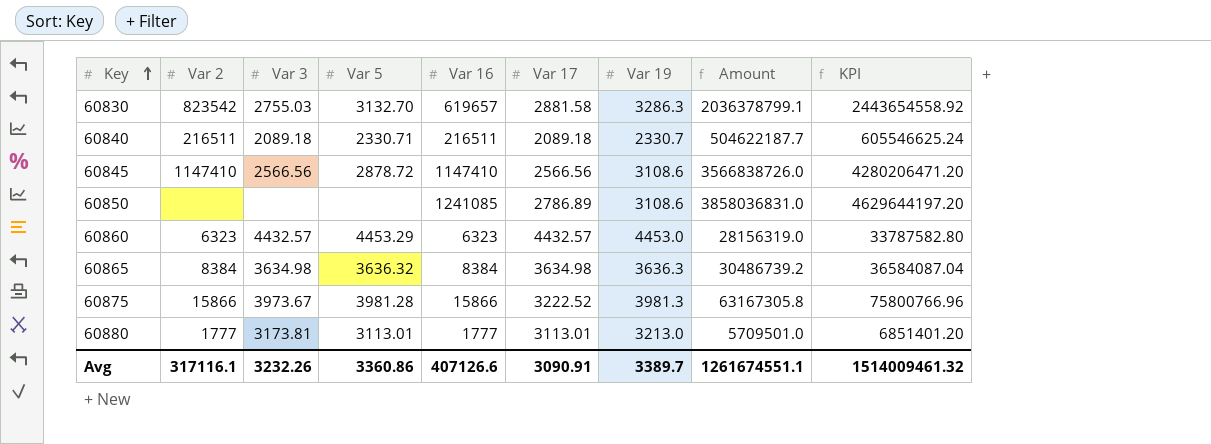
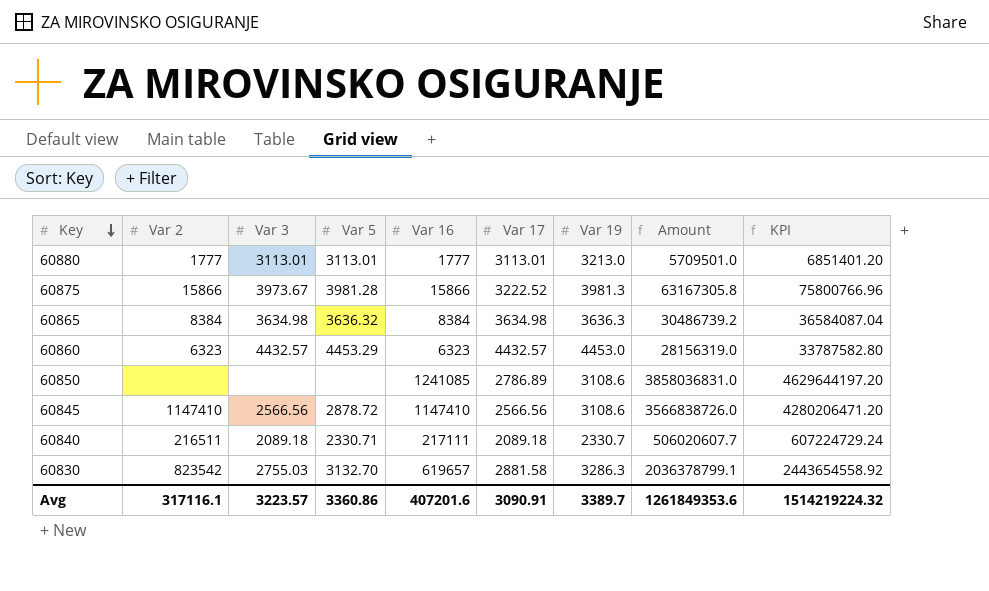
row order: Key ascending -> Key descending
60880 | Var 3: 3173.81 -> 3113.01
60840 | Var 16: 216511 -> 217111
60840 | Amount: 504622187.7 -> 506020607.7
60840 | KPI: 605546625.24 -> 607224729.24
Avg | Var 3: 3232.26 -> 3223.57
Avg | Var 16: 407126.6 -> 407201.6
Avg | Amount: 1261674551.1 -> 1261849353.6
Avg | KPI: 1514009461.32 -> 1514219224.32

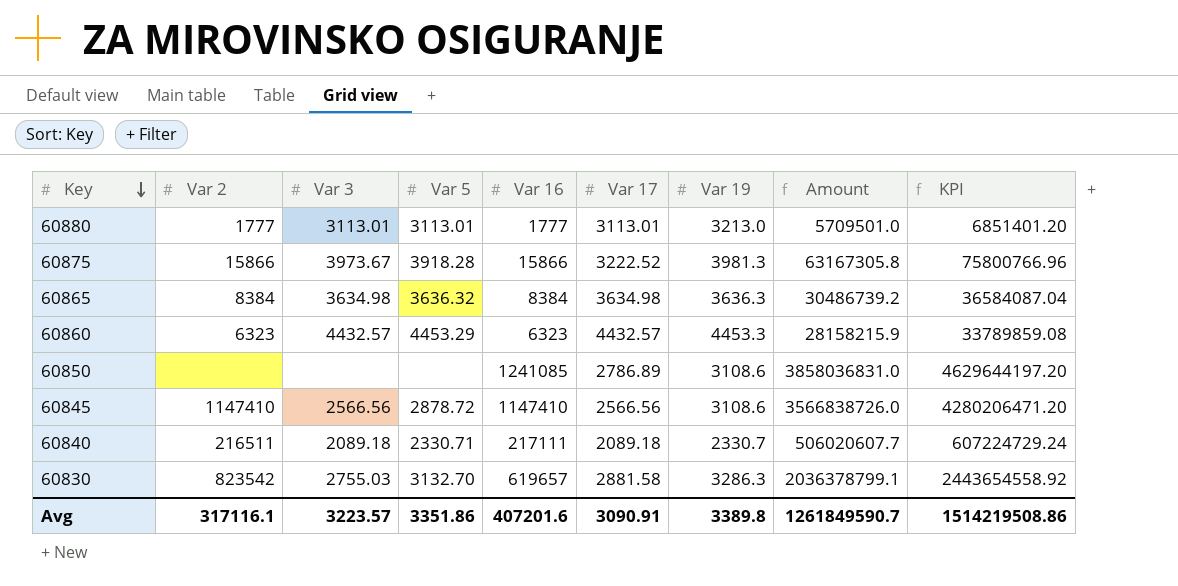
60875 | Var 5: 3981.28 -> 3918.28
60860 | Var 19: 4453.0 -> 4453.3
60860 | Amount: 28156319.0 -> 28158215.9
60860 | KPI: 33787582.80 -> 33789859.08
Avg | Var 5: 3360.86 -> 3351.86
Avg | Var 19: 3389.7 -> 3389.8
Avg | Amount: 1261849353.6 -> 1261849590.7
Avg | KPI: 1514219224.32 -> 1514219508.86

